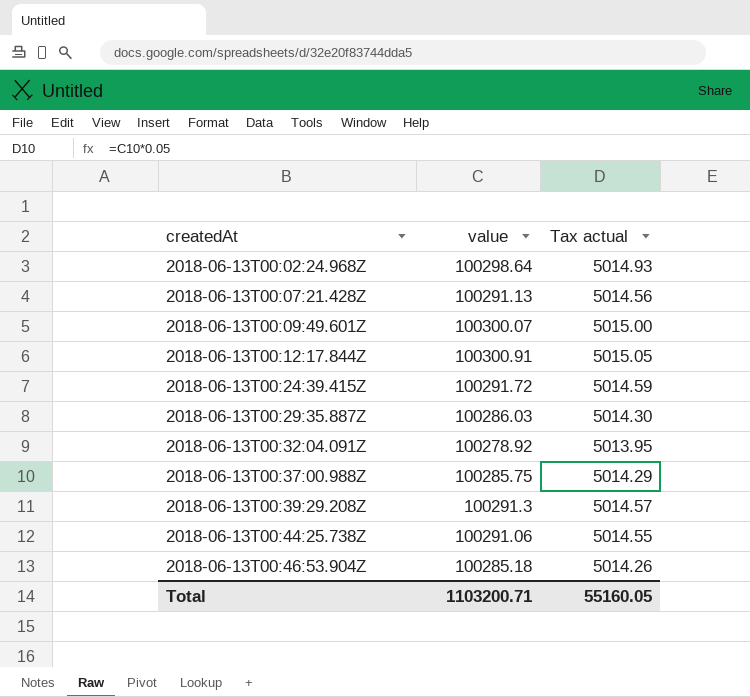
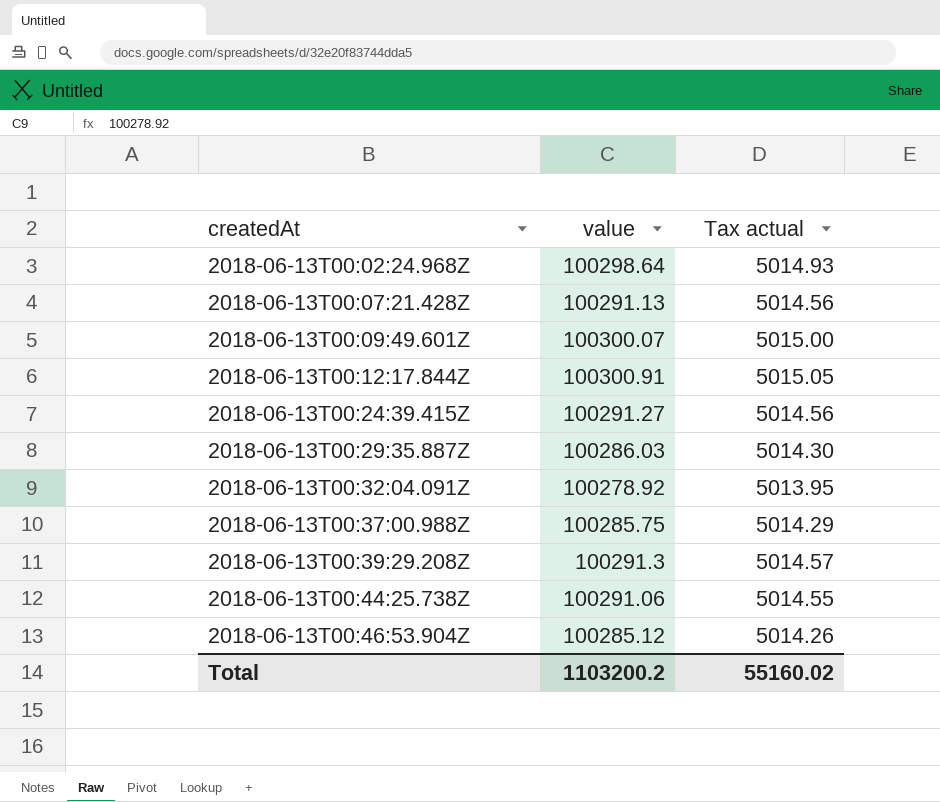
2018-06-13T00:24:39.415Z | value: 100291.72 -> 100291.27
2018-06-13T00:24:39.415Z | Tax actual: 5014.59 -> 5014.56
2018-06-13T00:46:53.904Z | value: 100285.18 -> 100285.12
Total | value: 1103200.71 -> 1103200.2
Total | Tax actual: 55160.05 -> 55160.02

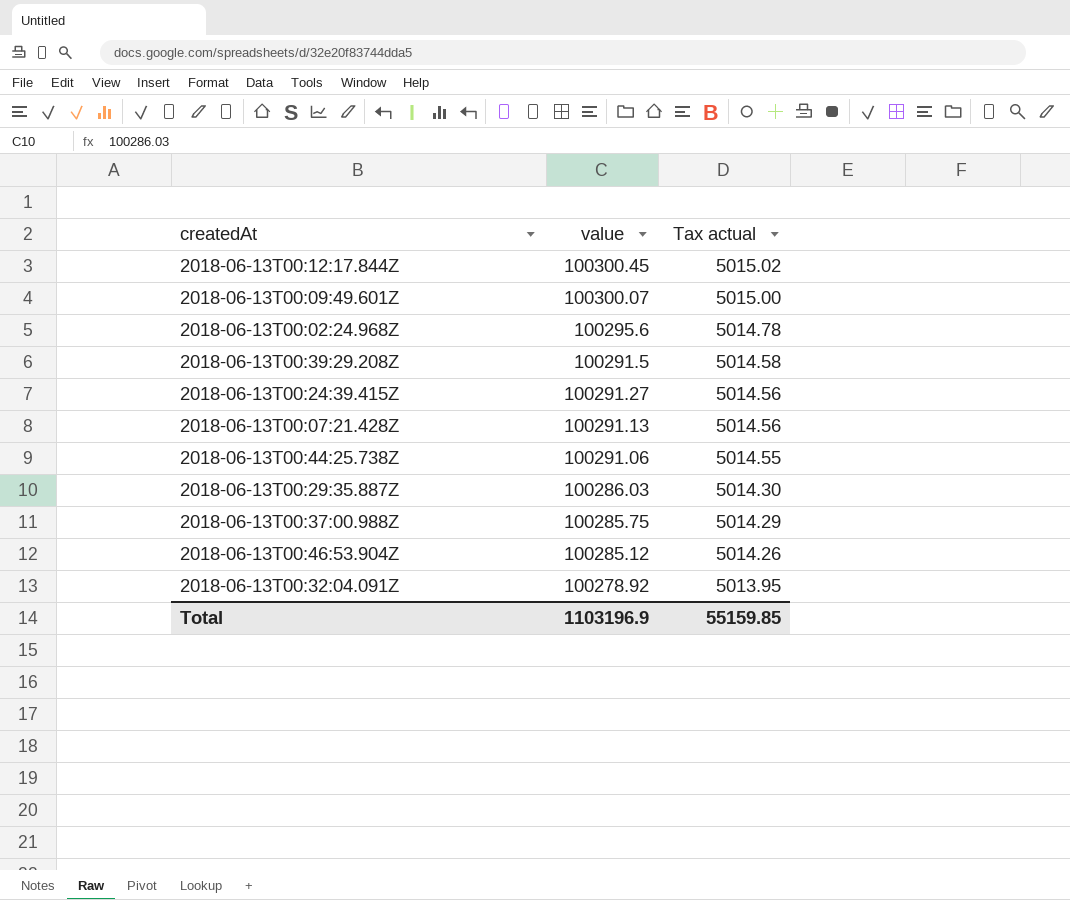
row order: createdAt ascending -> value descending
2018-06-13T00:12:17.844Z | value: 100300.91 -> 100300.45
2018-06-13T00:12:17.844Z | Tax actual: 5015.05 -> 5015.02
2018-06-13T00:02:24.968Z | value: 100298.64 -> 100295.6
2018-06-13T00:02:24.968Z | Tax actual: 5014.93 -> 5014.78
2018-06-13T00:39:29.208Z | value: 100291.3 -> 100291.5
2018-06-13T00:39:29.208Z | Tax actual: 5014.57 -> 5014.58
Total | value: 1103200.2 -> 1103196.9
Total | Tax actual: 55160.02 -> 55159.85

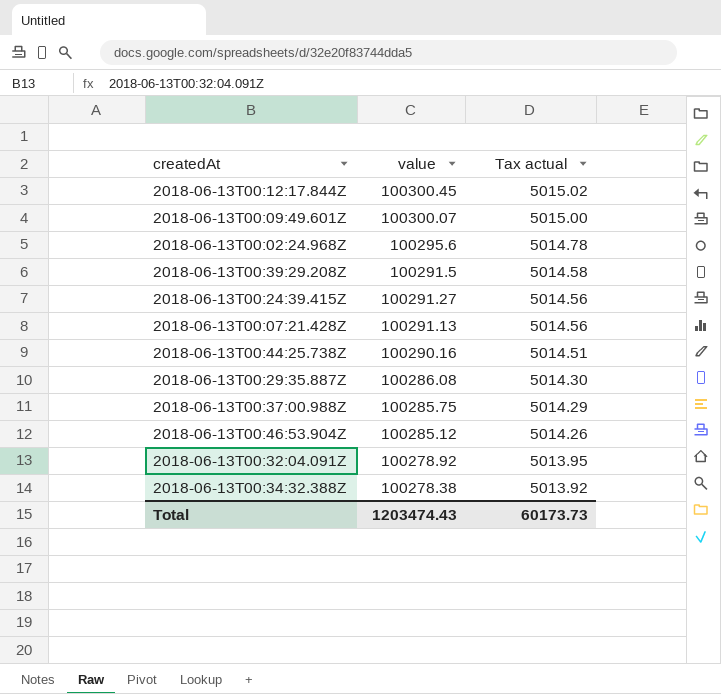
2018-06-13T00:44:25.738Z | value: 100291.06 -> 100290.16
2018-06-13T00:44:25.738Z | Tax actual: 5014.55 -> 5014.51
2018-06-13T00:29:35.887Z | value: 100286.03 -> 100286.08
row 2018-06-13T00:34:32.388Z: none -> 100278.38 | 5013.92
Total | value: 1103196.9 -> 1203474.43
Total | Tax actual: 55159.85 -> 60173.73

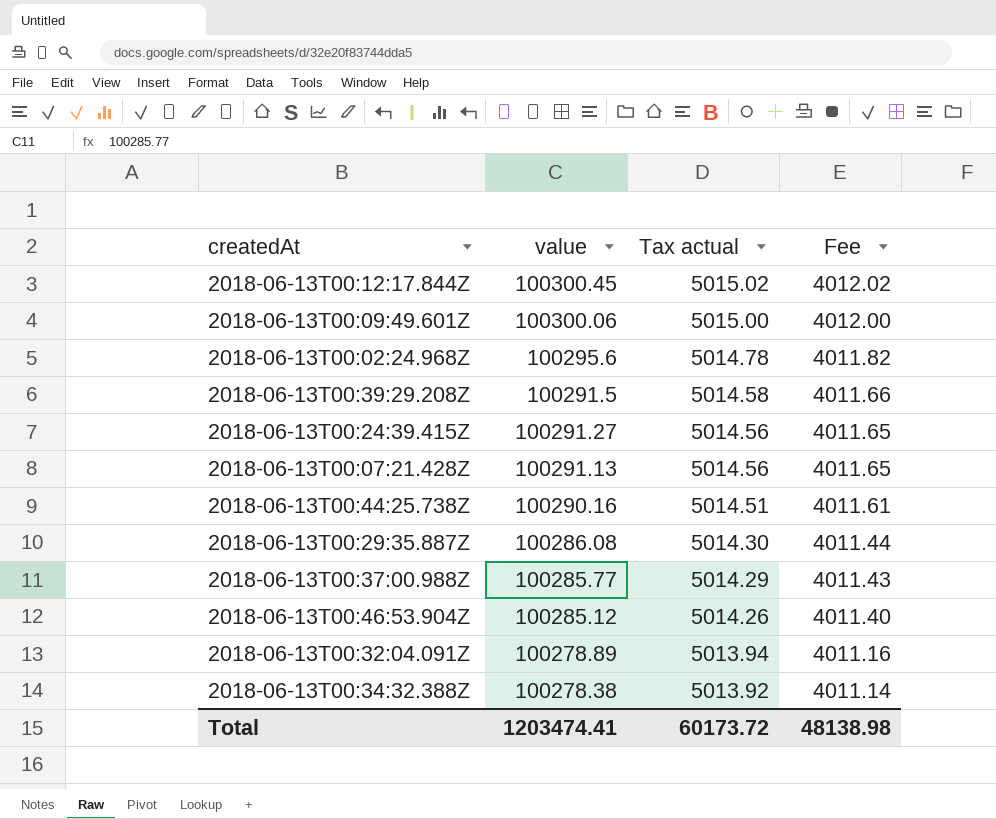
column Fee | formula: none -> [value] * 0.04
2018-06-13T00:09:49.601Z | value: 100300.07 -> 100300.06
2018-06-13T00:37:00.988Z | value: 100285.75 -> 100285.77
2018-06-13T00:32:04.091Z | value: 100278.92 -> 100278.89
2018-06-13T00:32:04.091Z | Tax actual: 5013.95 -> 5013.94
Total | value: 1203474.43 -> 1203474.41
Total | Tax actual: 60173.73 -> 60173.72

